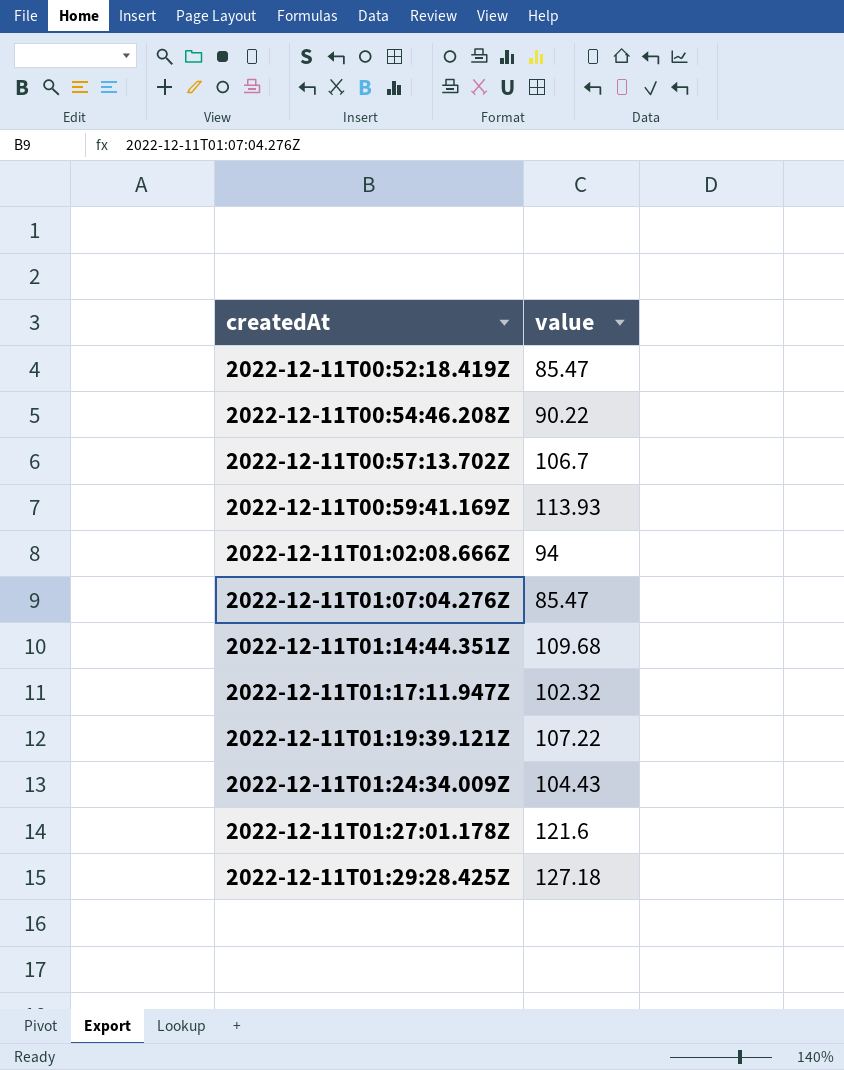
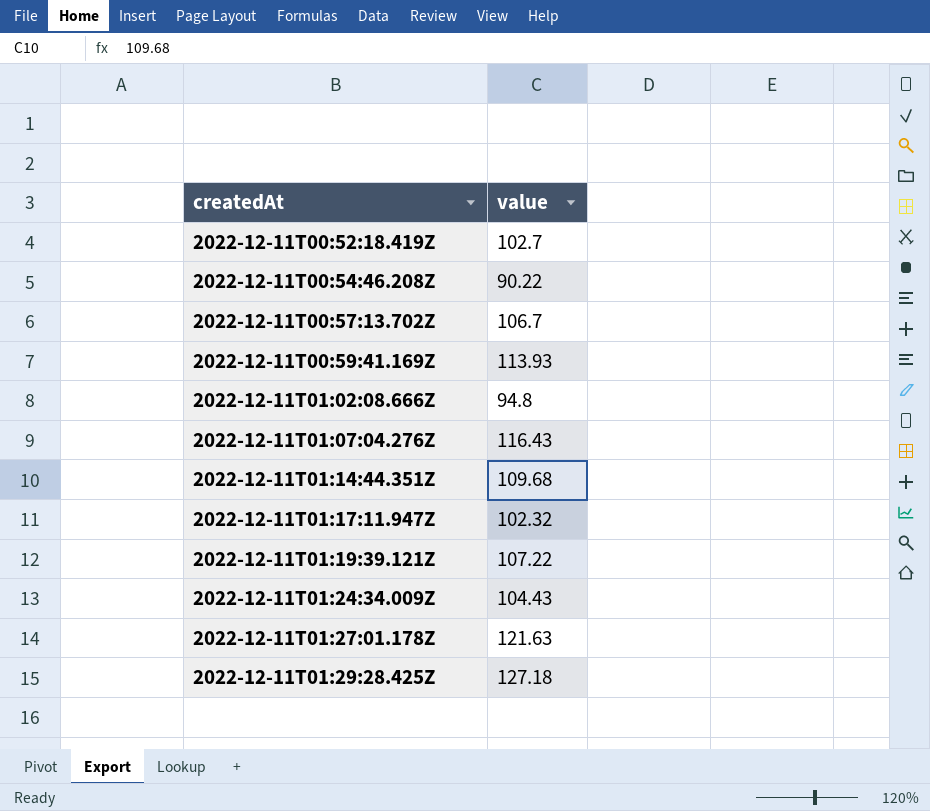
2022-12-11T00:52:18.419Z | value: 85.47 -> 102.7
2022-12-11T01:02:08.666Z | value: 94 -> 94.8
2022-12-11T01:07:04.276Z | value: 85.47 -> 116.43
2022-12-11T01:27:01.178Z | value: 121.6 -> 121.63

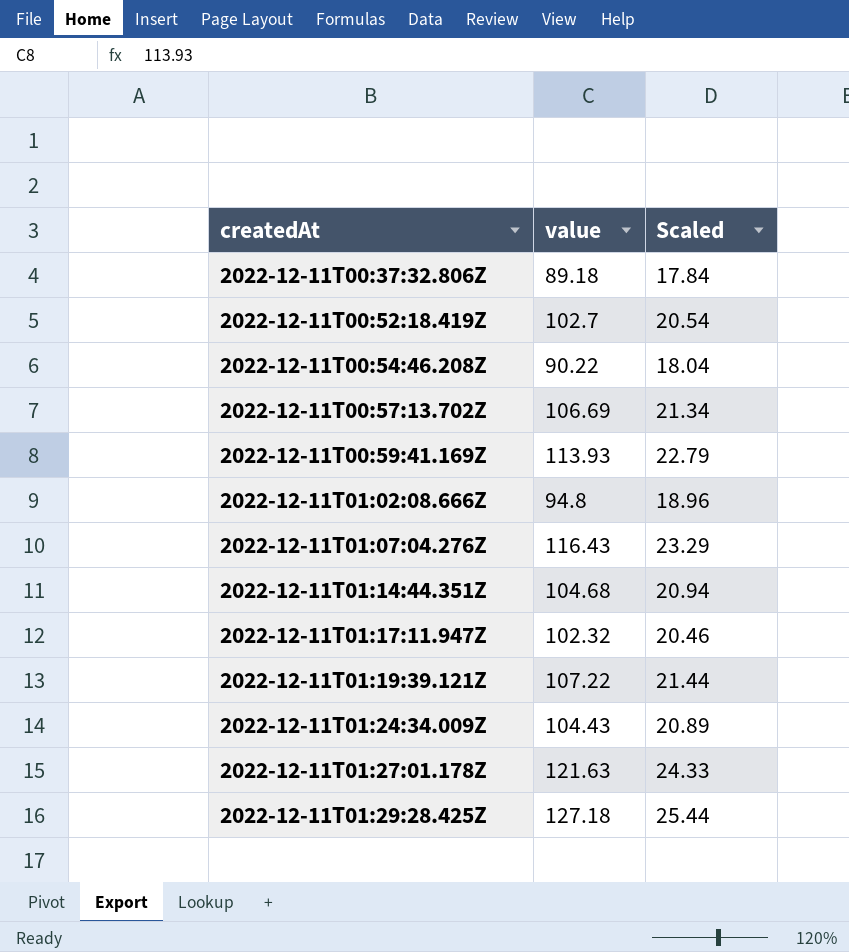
column Scaled | formula: none -> [value] * 0.2
row 2022-12-11T00:37:32.806Z: none -> 89.18 | 17.84
2022-12-11T00:57:13.702Z | value: 106.7 -> 106.69
2022-12-11T01:14:44.351Z | value: 109.68 -> 104.68

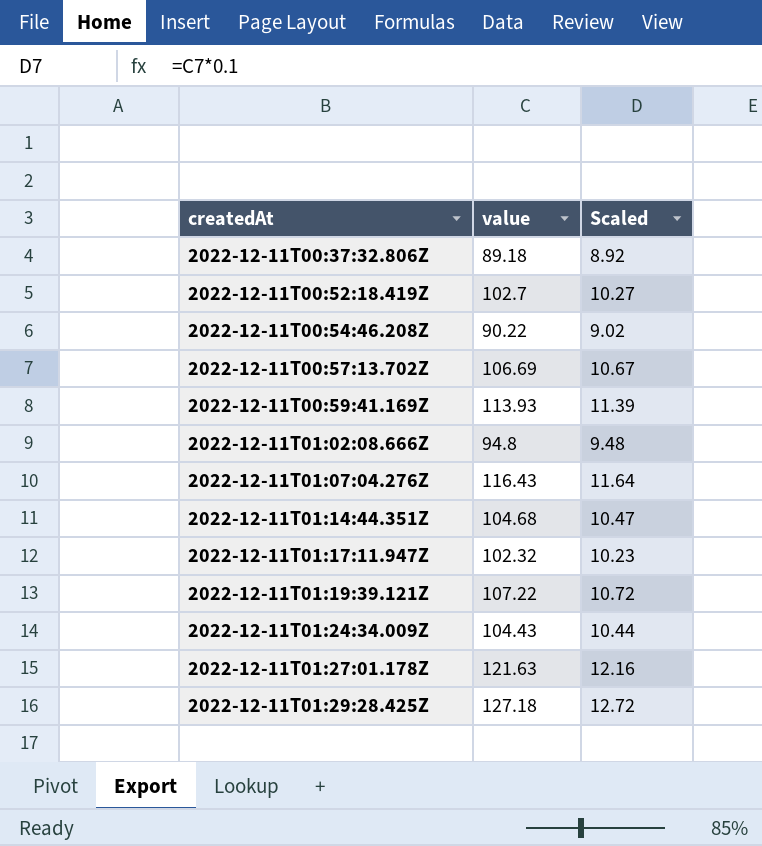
column Scaled | formula: [value] * 0.2 -> [value] * 0.1

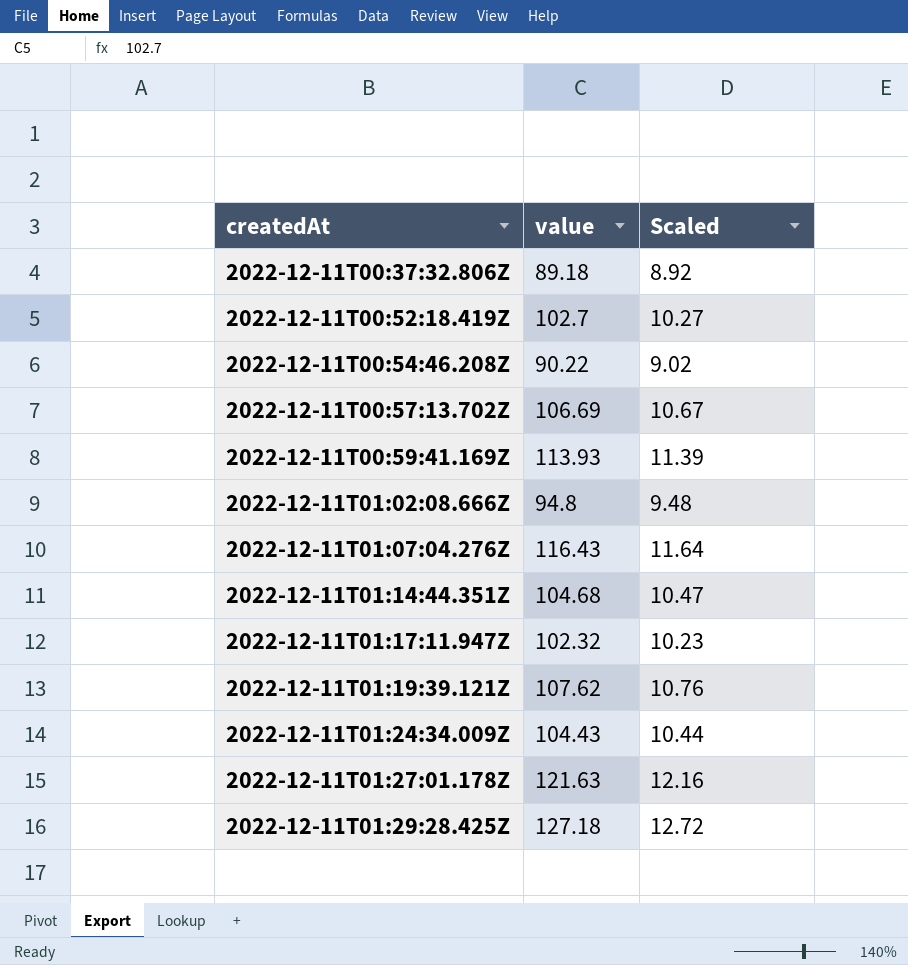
2022-12-11T01:19:39.121Z | value: 107.22 -> 107.62
2022-12-11T01:19:39.121Z | Scaled: 10.72 -> 10.76

